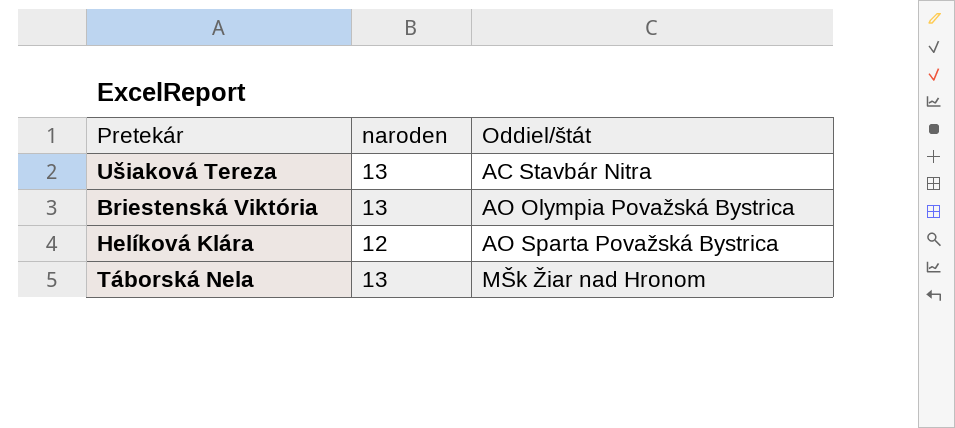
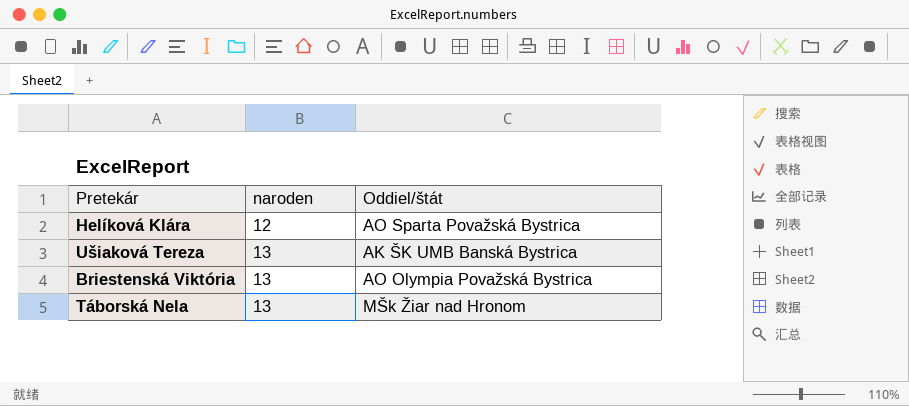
row order: Oddiel/štát ascending -> naroden ascending
Ušiaková Tereza | Oddiel/štát: AC Stavbár Nitra -> AK ŠK UMB Banská Bystrica

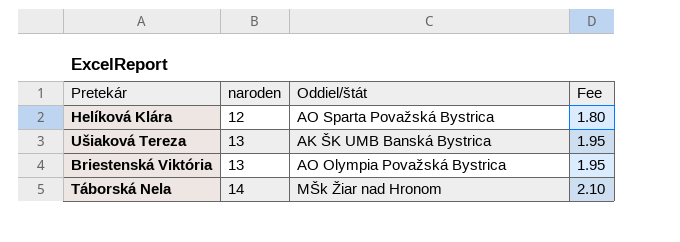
column Fee | formula: none -> [naroden] * 0.15
Táborská Nela | naroden: 13 -> 14

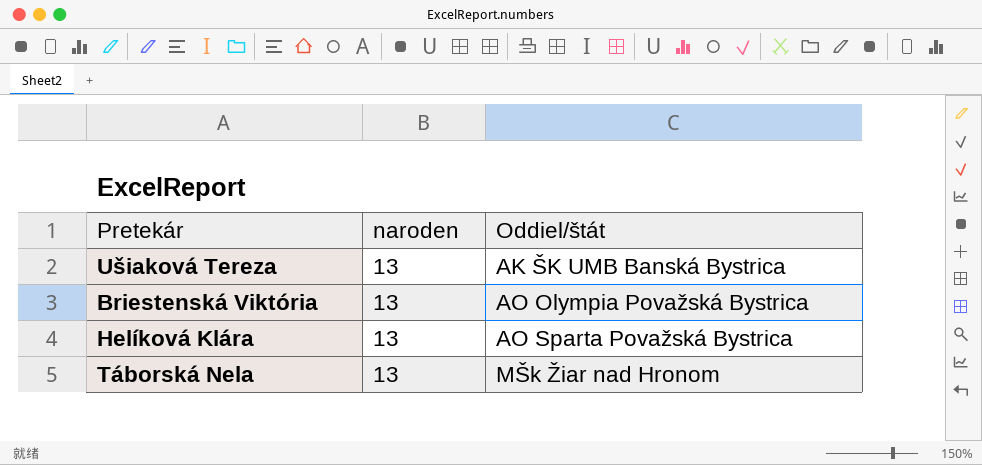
row order: naroden ascending -> Oddiel/štát ascending
column Fee | formula: [naroden] * 0.15 -> none
Helíková Klára | naroden: 12 -> 13
Táborská Nela | naroden: 14 -> 13

